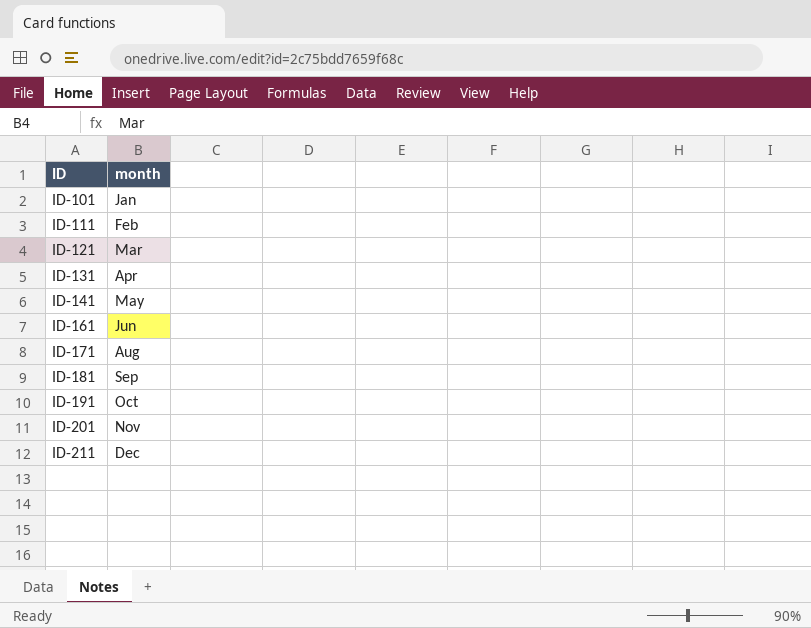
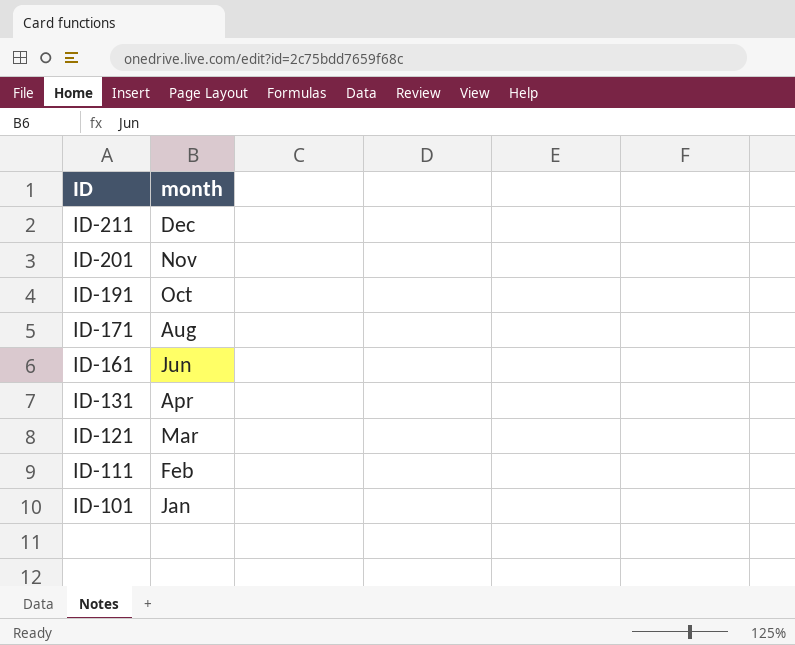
row order: ID ascending -> ID descending
row ID-141: May -> none
row ID-181: Sep -> none

